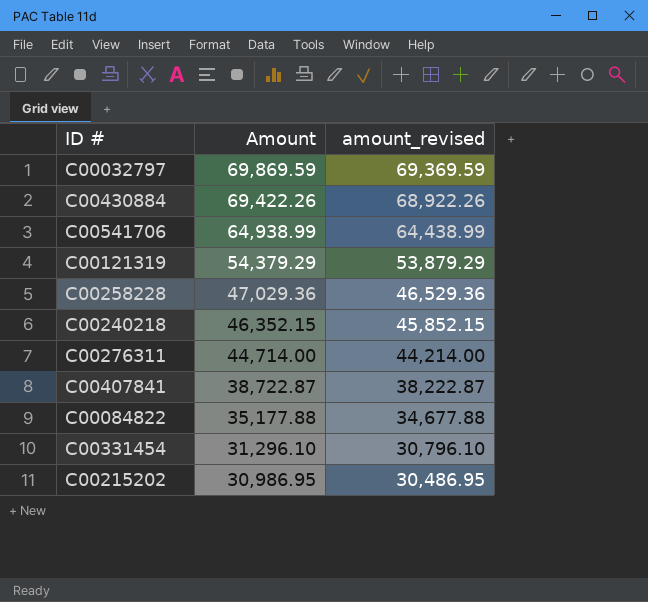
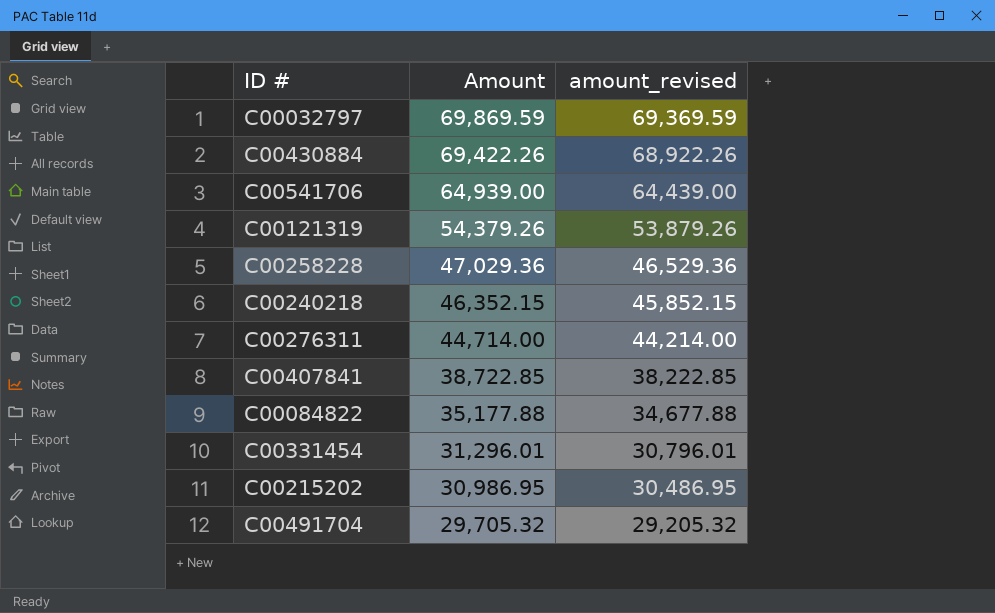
C00541706 | Amount: 64,938.99 -> 64,939.00
C00541706 | amount_revised: 64,438.99 -> 64,439.00
C00121319 | Amount: 54,379.29 -> 54,379.26
C00121319 | amount_revised: 53,879.29 -> 53,879.26
C00407841 | Amount: 38,722.87 -> 38,722.85
C00407841 | amount_revised: 38,222.87 -> 38,222.85
C00331454 | Amount: 31,296.10 -> 31,296.01
C00331454 | amount_revised: 30,796.10 -> 30,796.01
row C00491704: none -> 29,705.32 | 29,205.32

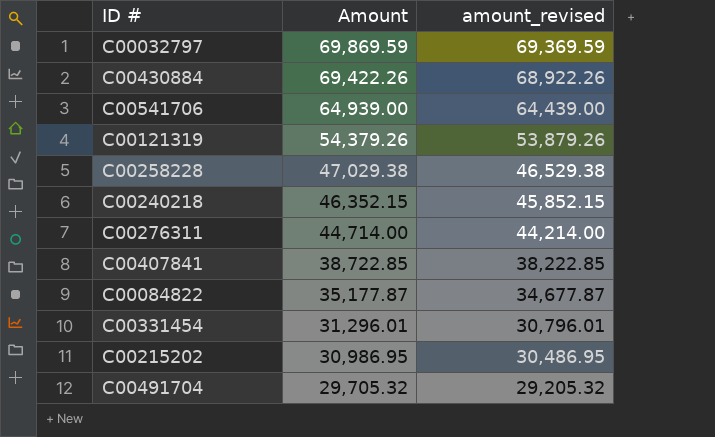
C00258228 | Amount: 47,029.36 -> 47,029.38
C00258228 | amount_revised: 46,529.36 -> 46,529.38
C00084822 | Amount: 35,177.88 -> 35,177.87
C00084822 | amount_revised: 34,677.88 -> 34,677.87

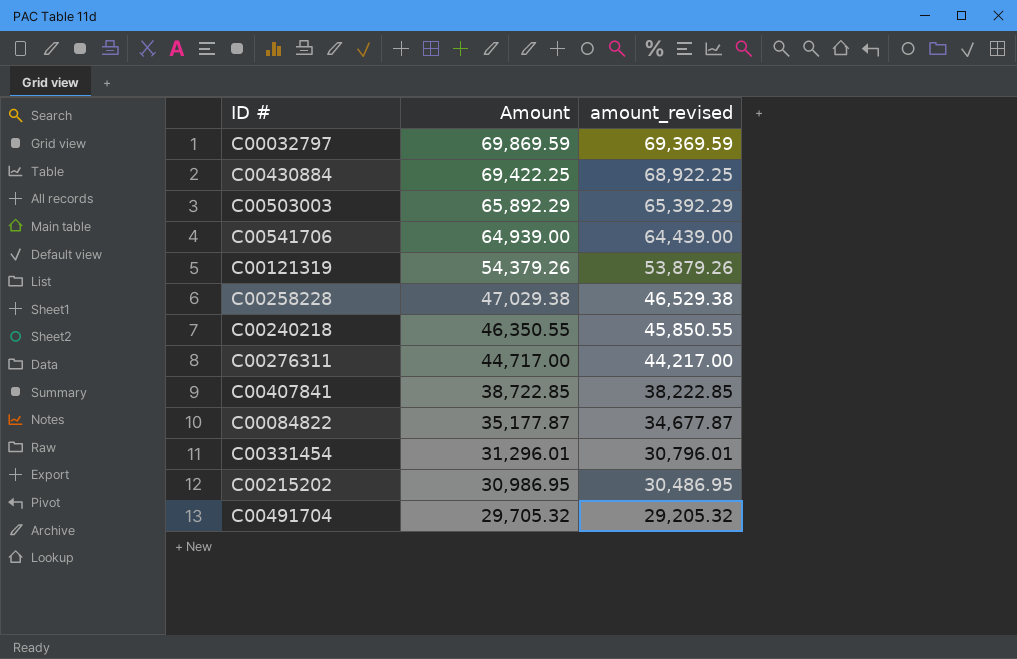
C00430884 | Amount: 69,422.26 -> 69,422.25
C00430884 | amount_revised: 68,922.26 -> 68,922.25
row C00503003: none -> 65,892.29 | 65,392.29
C00240218 | Amount: 46,352.15 -> 46,350.55
C00240218 | amount_revised: 45,852.15 -> 45,850.55
C00276311 | Amount: 44,714.00 -> 44,717.00
C00276311 | amount_revised: 44,214.00 -> 44,217.00

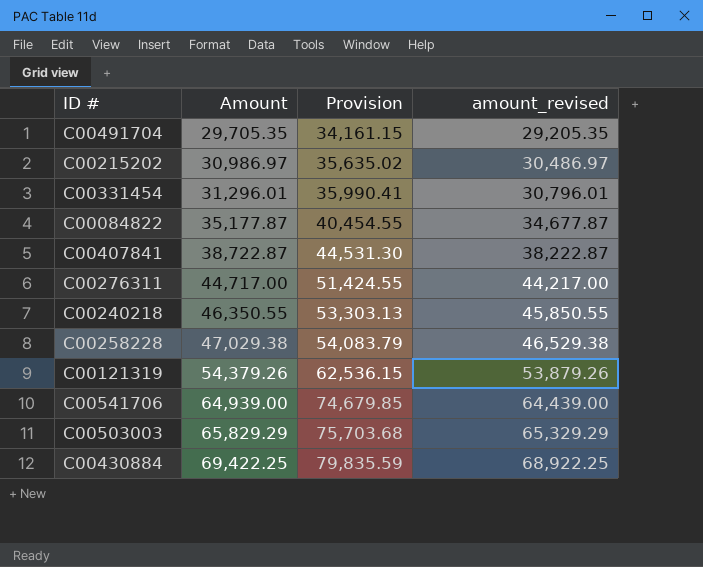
row order: Amount descending -> Amount ascending
column Provision | formula: none -> [Amount] * 1.15
row C00032797: 69,869.59 | 69,369.59 -> none
C00491704 | Amount: 29,705.32 -> 29,705.35
C00491704 | amount_revised: 29,205.32 -> 29,205.35
C00215202 | Amount: 30,986.95 -> 30,986.97
C00215202 | amount_revised: 30,486.95 -> 30,486.97
C00407841 | Amount: 38,722.85 -> 38,722.87
C00407841 | amount_revised: 38,222.85 -> 38,222.87
C00503003 | Amount: 65,892.29 -> 65,829.29
C00503003 | amount_revised: 65,392.29 -> 65,329.29

